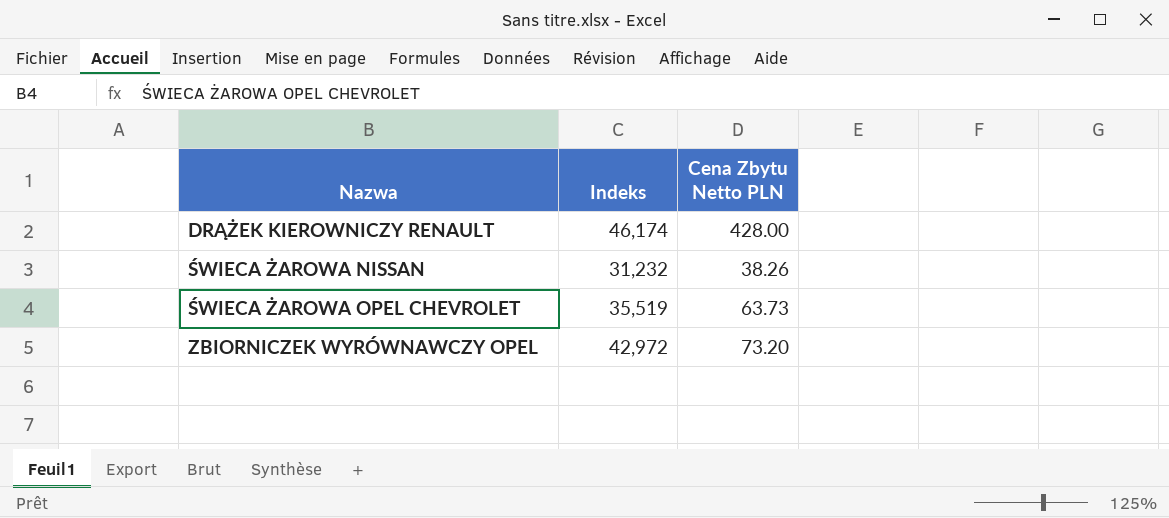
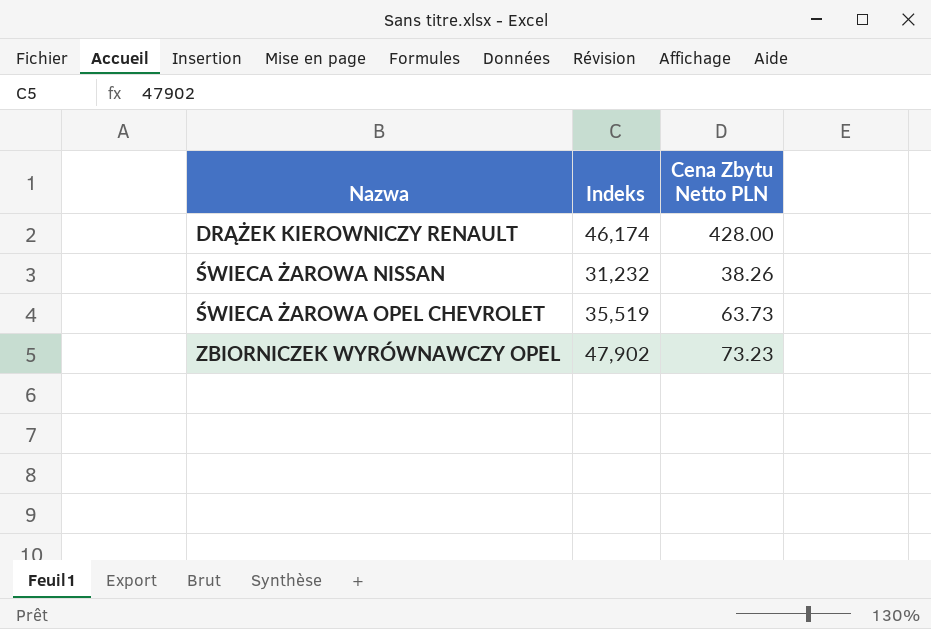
ZBIORNICZEK WYRÓWNAWCZY OPEL | Indeks: 42,972 -> 47,902
ZBIORNICZEK WYRÓWNAWCZY OPEL | Cena Zbytu Netto PLN: 73.20 -> 73.23

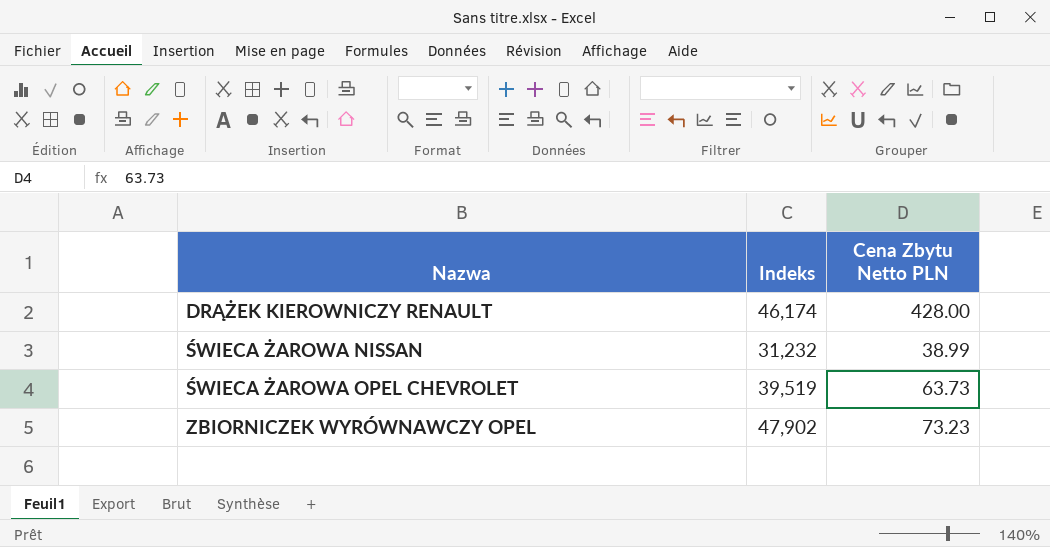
ŚWIECA ŻAROWA NISSAN | Cena Zbytu Netto PLN: 38.26 -> 38.99
ŚWIECA ŻAROWA OPEL CHEVROLET | Indeks: 35,519 -> 39,519

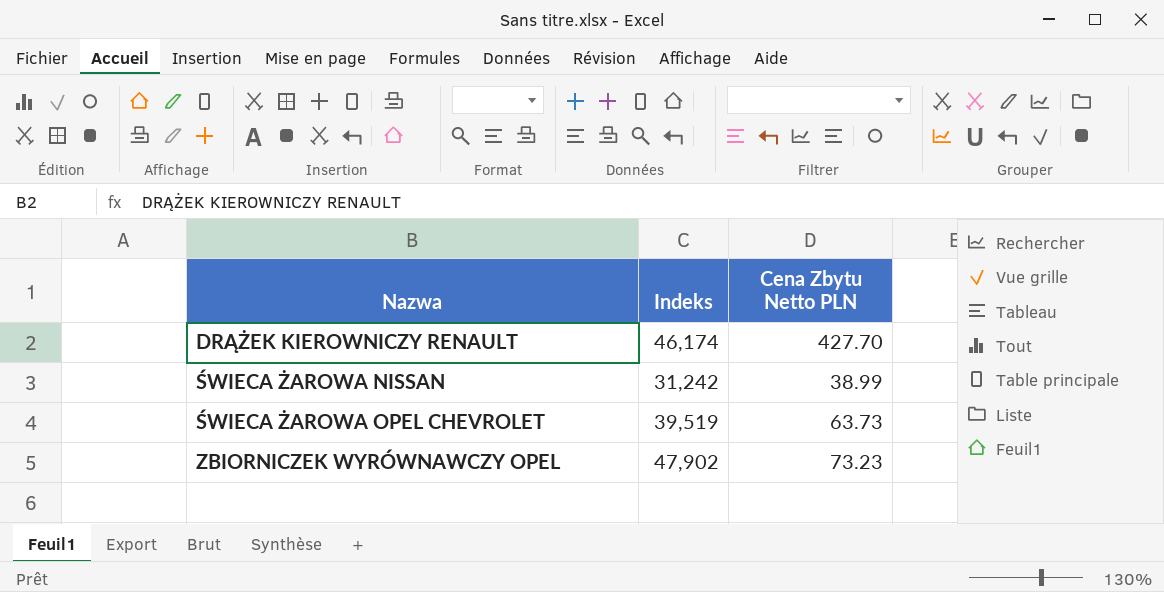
DRĄŻEK KIEROWNICZY RENAULT | Cena Zbytu Netto PLN: 428.00 -> 427.70
ŚWIECA ŻAROWA NISSAN | Indeks: 31,232 -> 31,242

